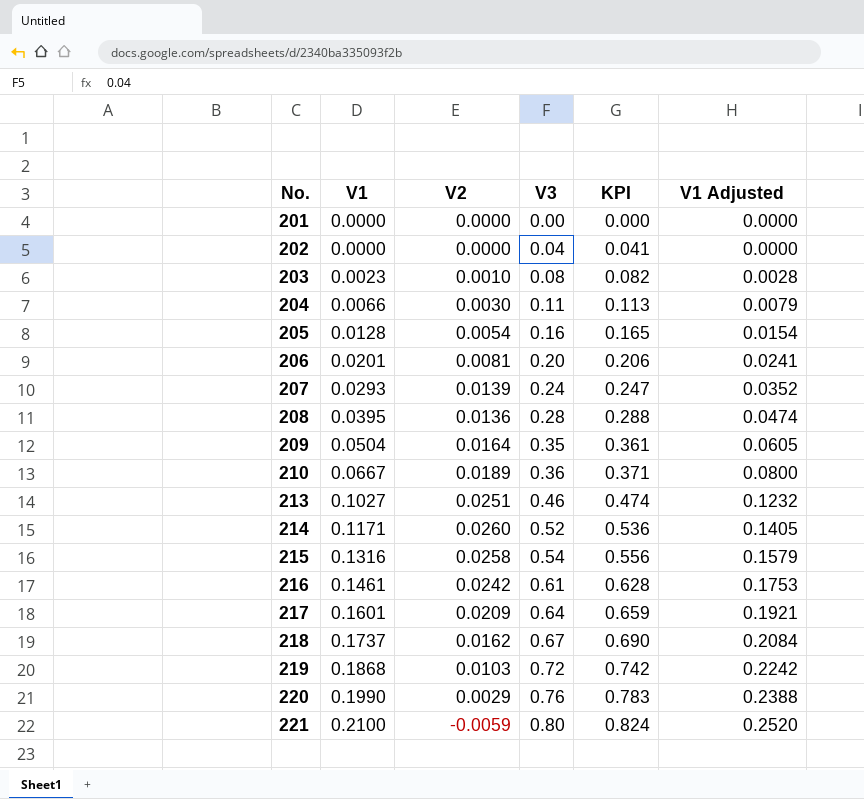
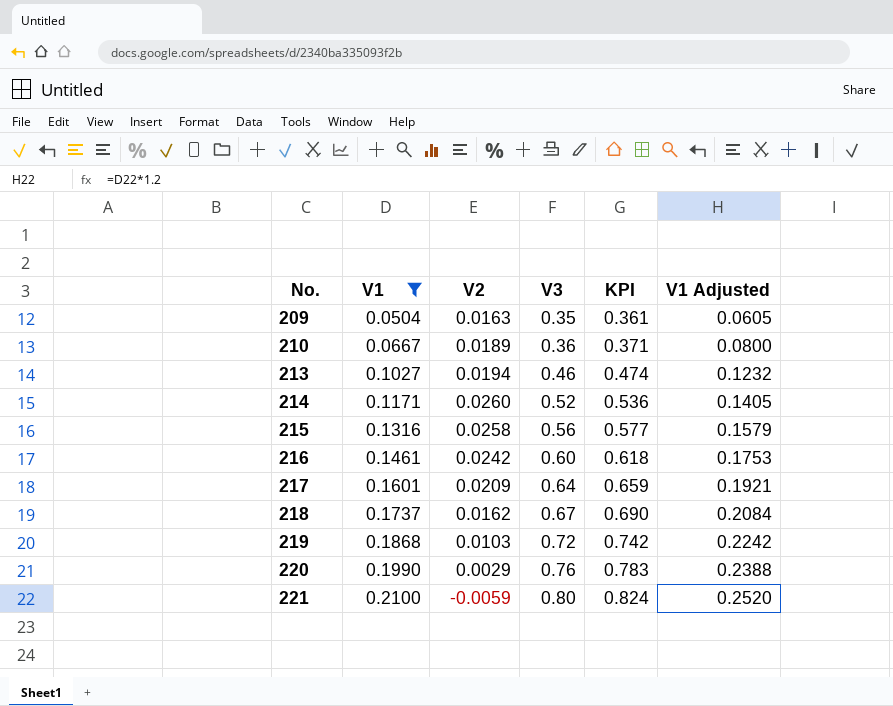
filter: none -> V1 >= 0.0504
209 | V2: 0.0164 -> 0.0163
213 | V2: 0.0251 -> 0.0194
215 | V3: 0.54 -> 0.56
215 | KPI: 0.556 -> 0.577
216 | V3: 0.61 -> 0.60
216 | KPI: 0.628 -> 0.618

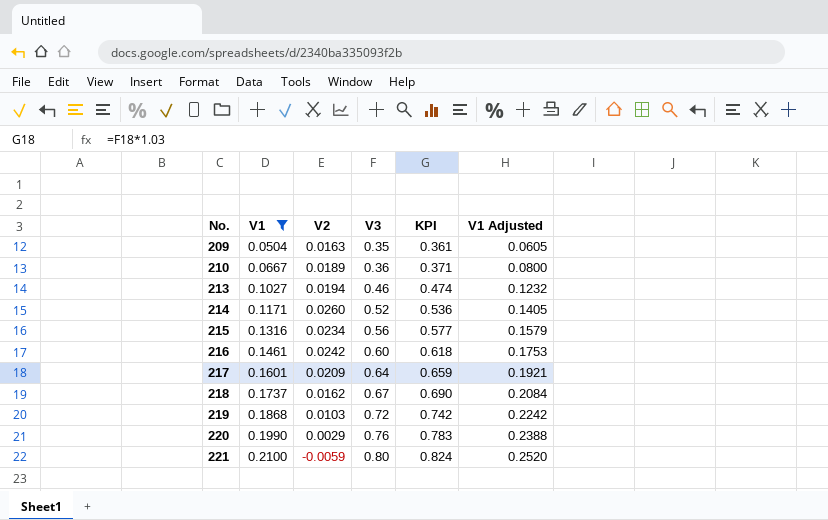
215 | V2: 0.0258 -> 0.0234

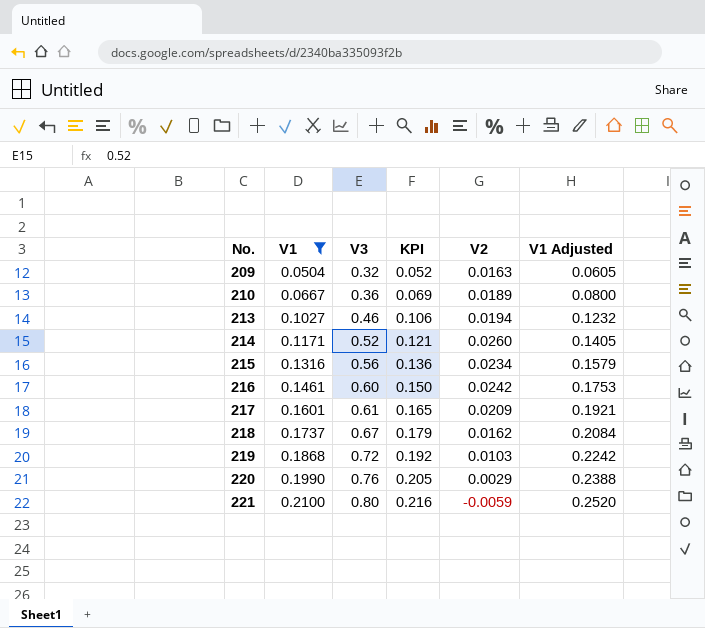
column KPI | formula: [V3] * 1.03 -> [V1] * 1.03
column V2 | position: 3 -> 5
209 | V3: 0.35 -> 0.32
217 | V3: 0.64 -> 0.61

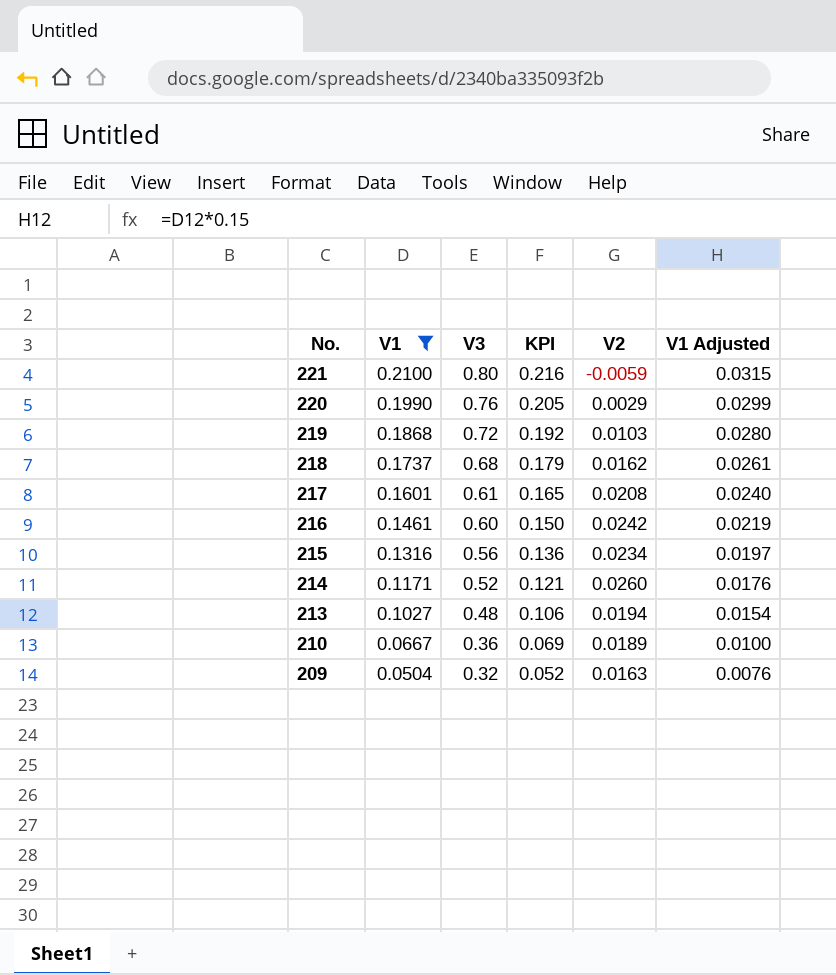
row order: No. ascending -> No. descending
column V1 Adjusted | formula: [V1] * 1.2 -> [V1] * 0.15
218 | V3: 0.67 -> 0.68
217 | V2: 0.0209 -> 0.0208
213 | V3: 0.46 -> 0.48

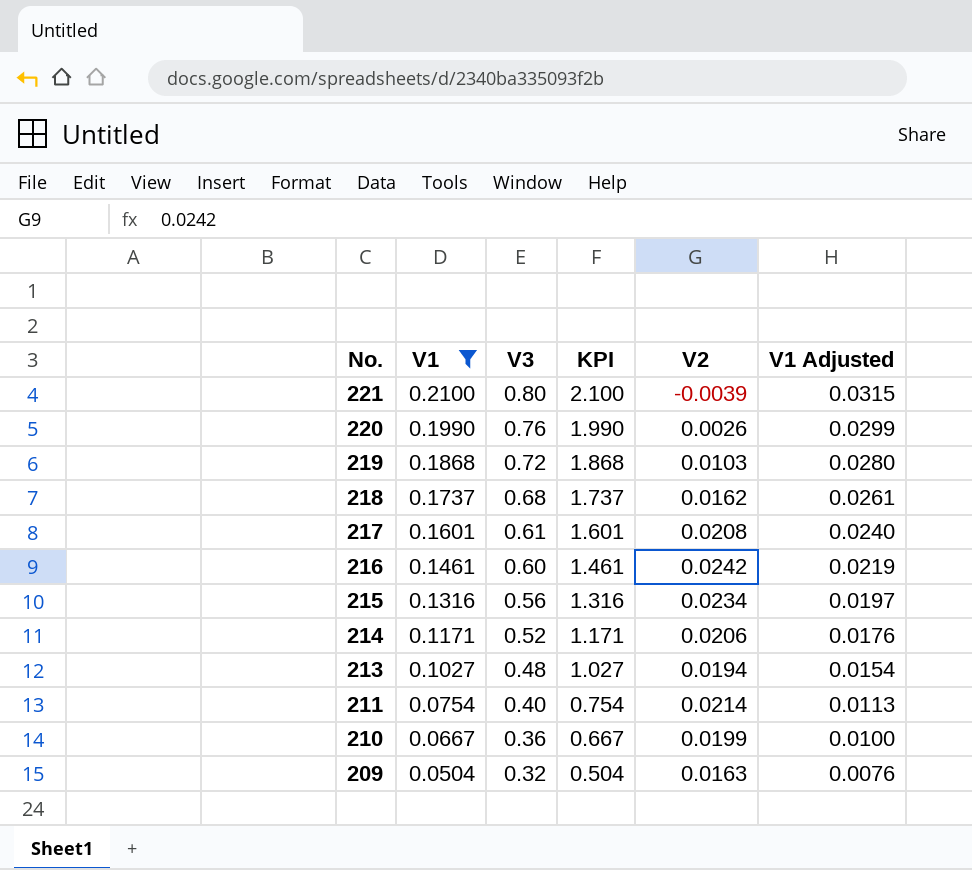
column KPI | formula: [V1] * 1.03 -> [V1] * 10
221 | V2: -0.0059 -> -0.0039
220 | V2: 0.0029 -> 0.0026
214 | V2: 0.0260 -> 0.0206
row 211: none -> 0.0754 | 0.40 | 0.754 | 0.0214 | 0.0113
210 | V2: 0.0189 -> 0.0199

